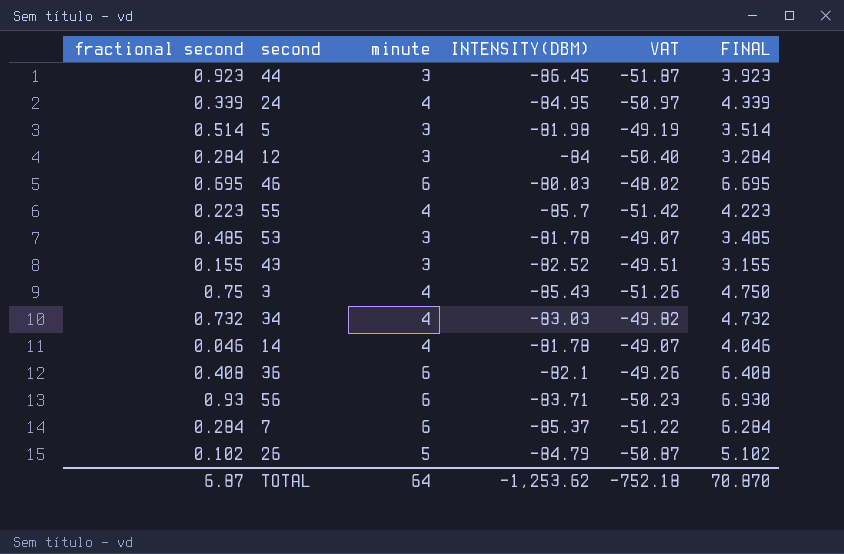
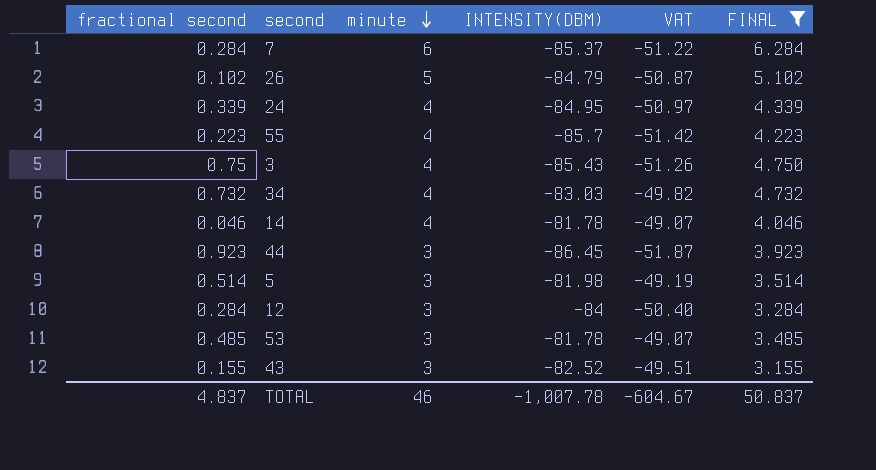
filter: none -> FINAL <= 6.284
row order: none -> minute descending
TOTAL | fractional second: 6.87 -> 4.837
TOTAL | minute: 64 -> 46
TOTAL | INTENSITY(DBM): -1,253.62 -> -1,007.78
TOTAL | VAT: -752.18 -> -604.67
TOTAL | FINAL: 70.870 -> 50.837

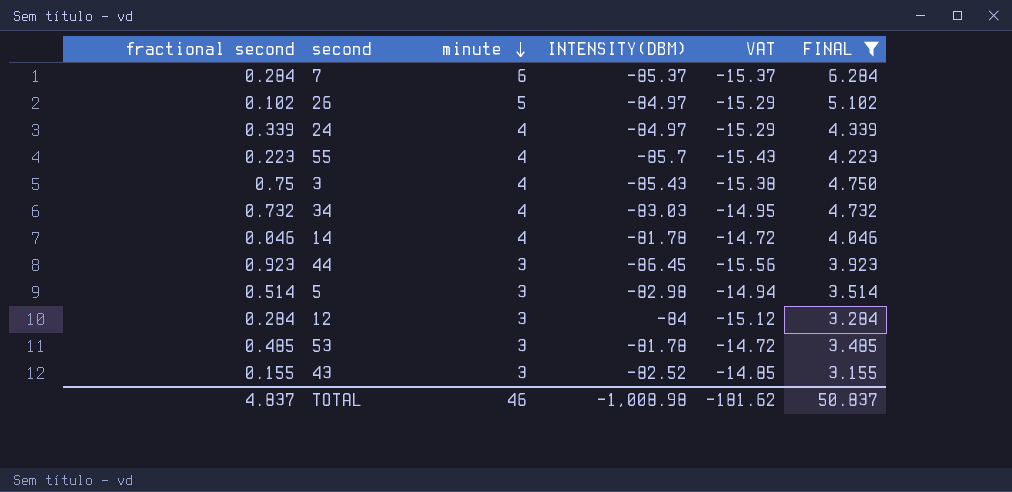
column VAT | formula: [INTENSITY(DBM)] * 0.6 -> [INTENSITY(DBM)] * 0.18
26 | INTENSITY(DBM): -84.79 -> -84.97
24 | INTENSITY(DBM): -84.95 -> -84.97
5 | INTENSITY(DBM): -81.98 -> -82.98
TOTAL | INTENSITY(DBM): -1,007.78 -> -1,008.98
TOTAL | VAT: -604.67 -> -181.62

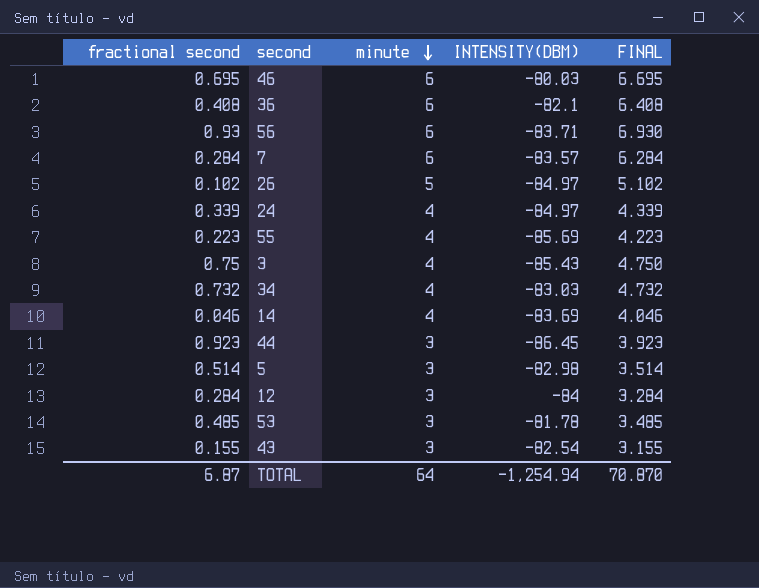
filter: FINAL <= 6.284 -> none
column VAT | formula: [INTENSITY(DBM)] * 0.18 -> none
7 | INTENSITY(DBM): -85.37 -> -83.57
55 | INTENSITY(DBM): -85.7 -> -85.69
14 | INTENSITY(DBM): -81.78 -> -83.69
43 | INTENSITY(DBM): -82.52 -> -82.54
TOTAL | fractional second: 4.837 -> 6.87
TOTAL | minute: 46 -> 64
TOTAL | INTENSITY(DBM): -1,008.98 -> -1,254.94
TOTAL | FINAL: 50.837 -> 70.870

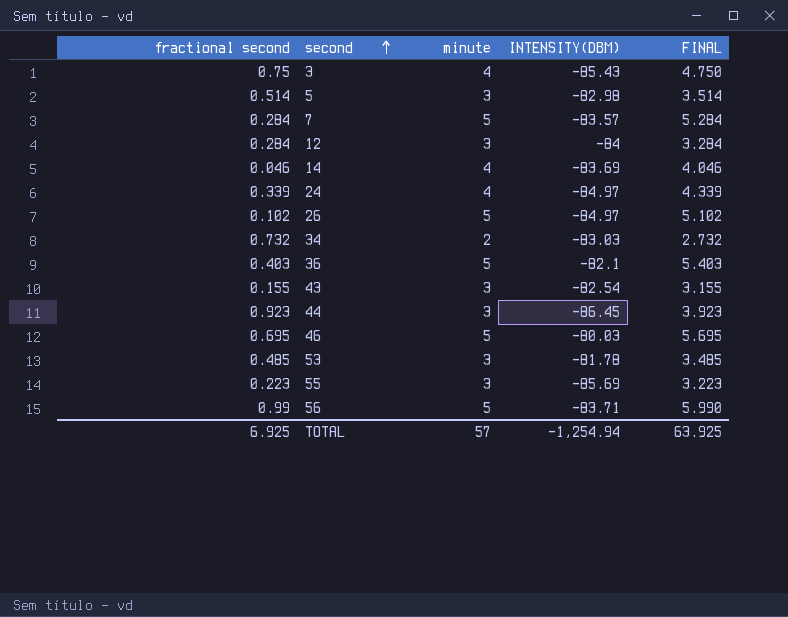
row order: minute descending -> second ascending
7 | minute: 6 -> 5
7 | FINAL: 6.284 -> 5.284
34 | minute: 4 -> 2
34 | FINAL: 4.732 -> 2.732
36 | fractional second: 0.408 -> 0.403
36 | minute: 6 -> 5
36 | FINAL: 6.408 -> 5.403
46 | minute: 6 -> 5
46 | FINAL: 6.695 -> 5.695
55 | minute: 4 -> 3
55 | FINAL: 4.223 -> 3.223
56 | fractional second: 0.93 -> 0.99
56 | minute: 6 -> 5
56 | FINAL: 6.930 -> 5.990
TOTAL | fractional second: 6.87 -> 6.925
TOTAL | minute: 64 -> 57
TOTAL | FINAL: 70.870 -> 63.925

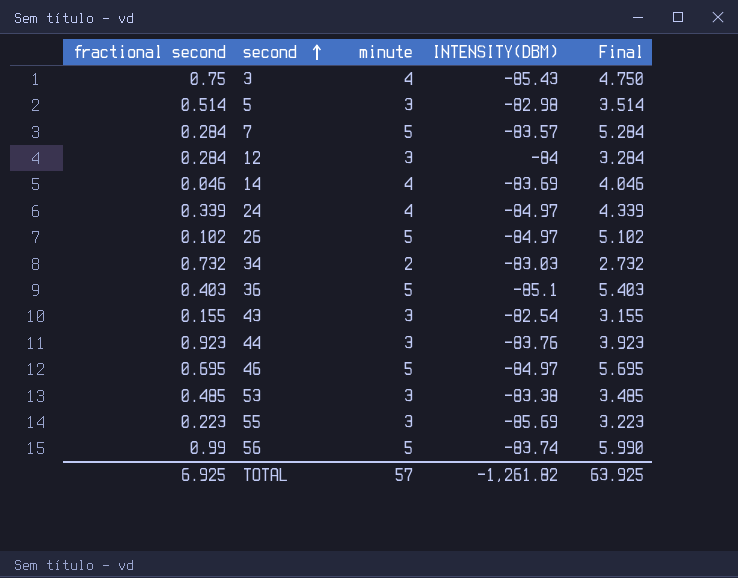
column name: FINAL -> Final
36 | INTENSITY(DBM): -82.1 -> -85.1
44 | INTENSITY(DBM): -86.45 -> -83.76
46 | INTENSITY(DBM): -80.03 -> -84.97
53 | INTENSITY(DBM): -81.78 -> -83.38
56 | INTENSITY(DBM): -83.71 -> -83.74
TOTAL | INTENSITY(DBM): -1,254.94 -> -1,261.82

